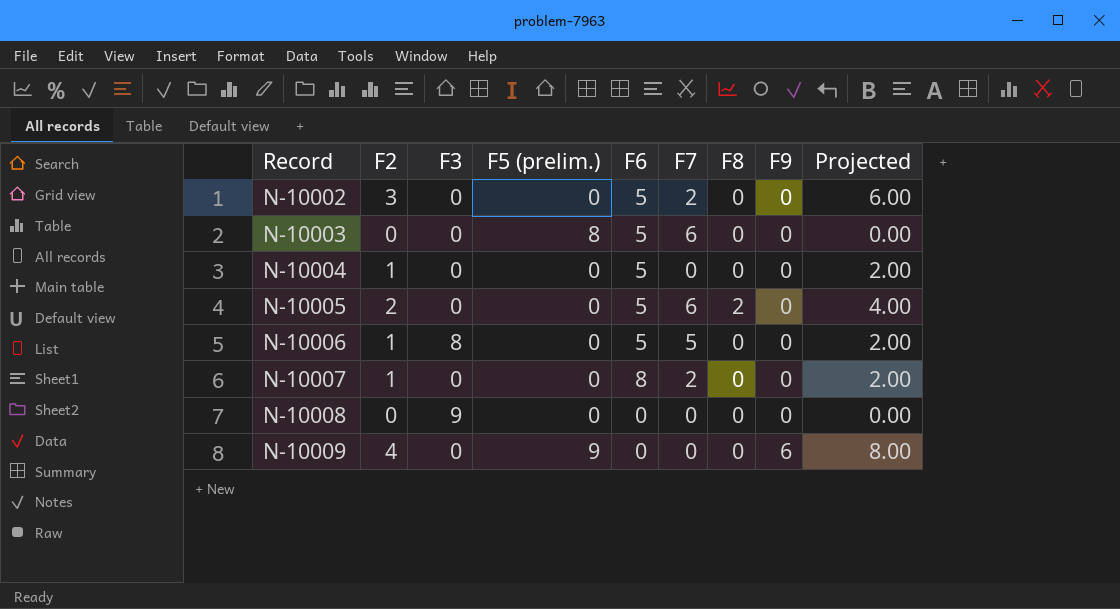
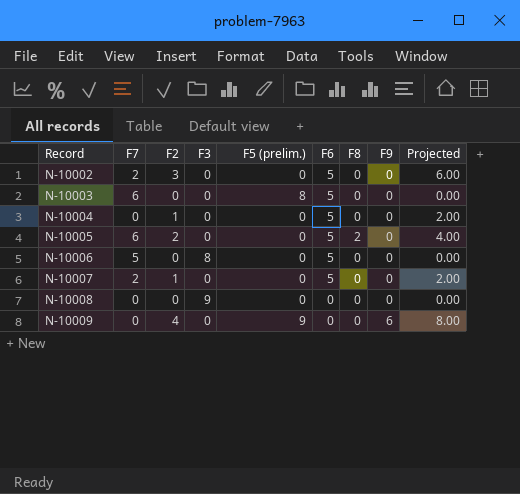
column F7 | position: 6 -> 2
N-10006 | F2: 1 -> 0
N-10006 | Projected: 2.00 -> 0.00
N-10007 | F6: 8 -> 5

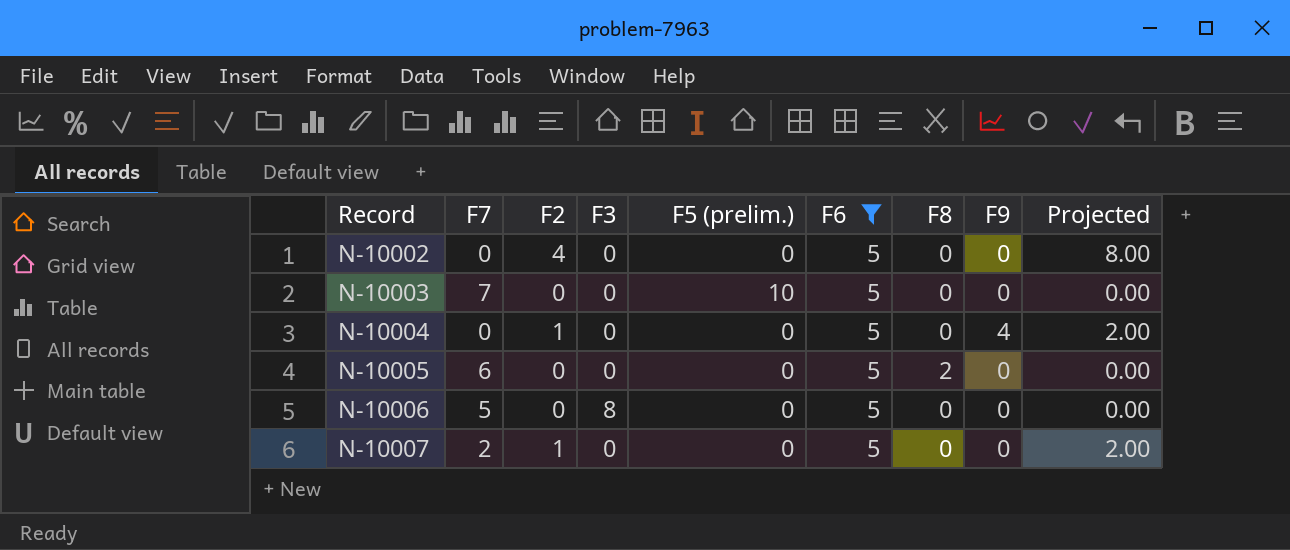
filter: none -> F6 = 5
N-10002 | F7: 2 -> 0
N-10002 | F2: 3 -> 4
N-10002 | Projected: 6.00 -> 8.00
N-10003 | F7: 6 -> 7
N-10003 | F5 (prelim.): 8 -> 10
N-10004 | F9: 0 -> 4
N-10005 | F2: 2 -> 0
N-10005 | Projected: 4.00 -> 0.00

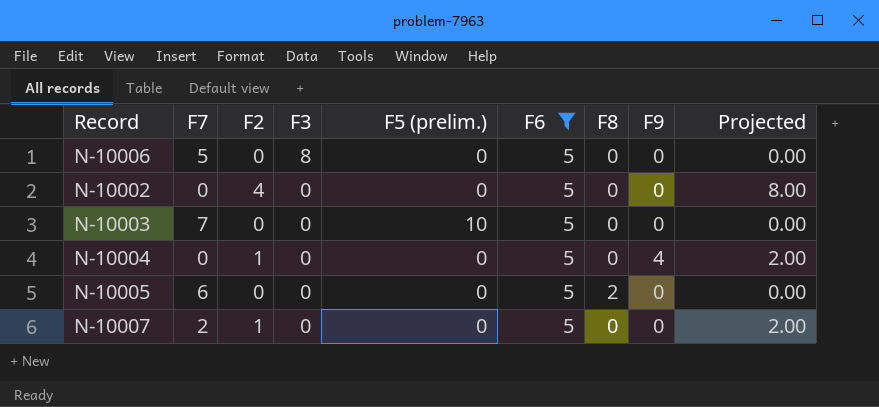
row order: Record ascending -> F3 descending

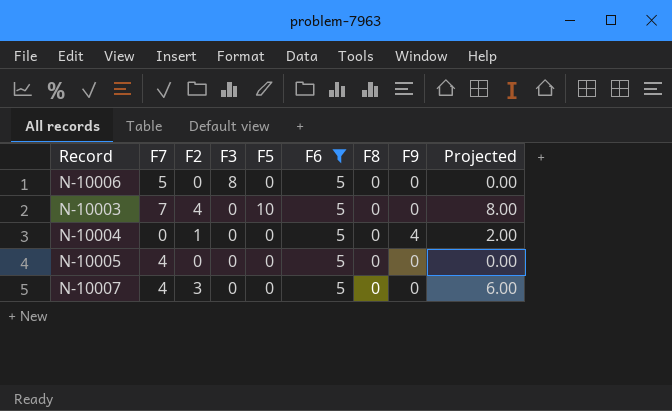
column name: F5 (prelim.) -> F5
row N-10002: 0 | 4 | 0 | 0 | 5 | 0 | 0 | 8.00 -> none
N-10003 | F2: 0 -> 4
N-10003 | Projected: 0.00 -> 8.00
N-10005 | F7: 6 -> 4
N-10005 | F8: 2 -> 0
N-10007 | F7: 2 -> 4
N-10007 | F2: 1 -> 3
N-10007 | Projected: 2.00 -> 6.00

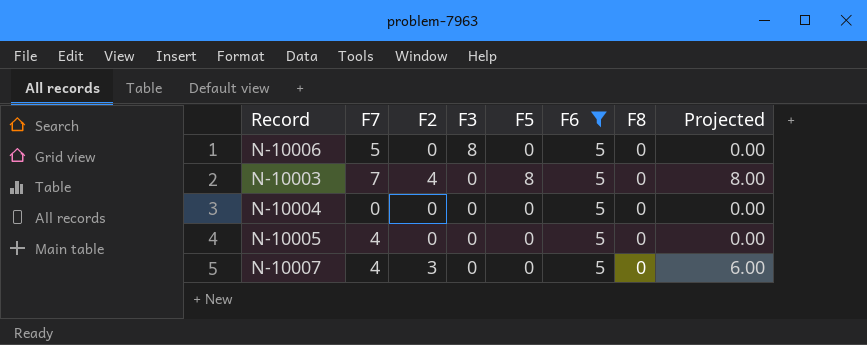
column F9 | position: 8 -> none
N-10003 | F5: 10 -> 8
N-10004 | F2: 1 -> 0
N-10004 | Projected: 2.00 -> 0.00

